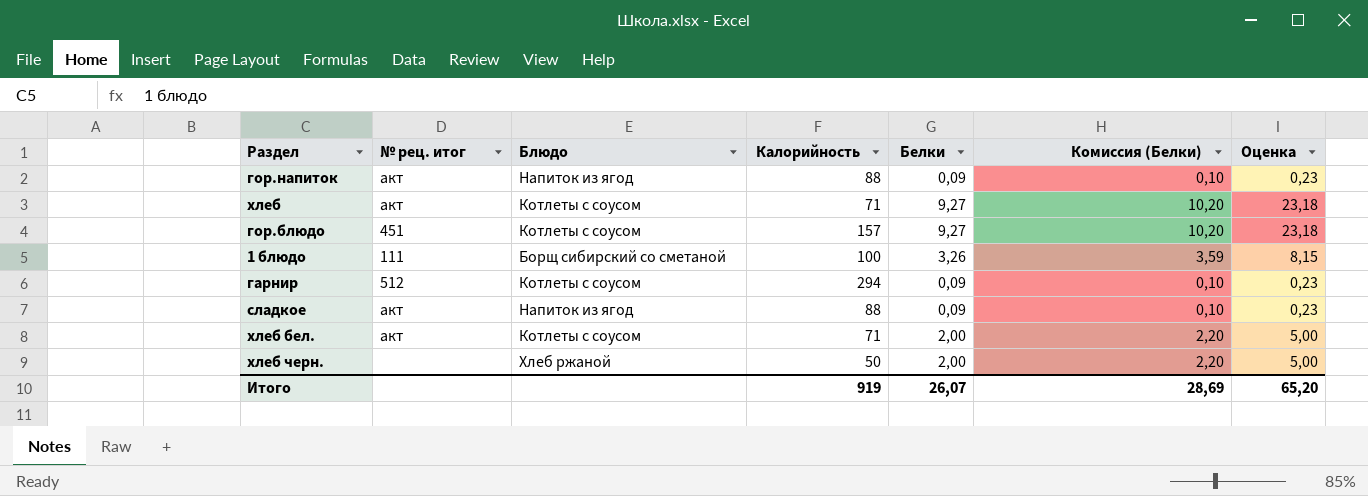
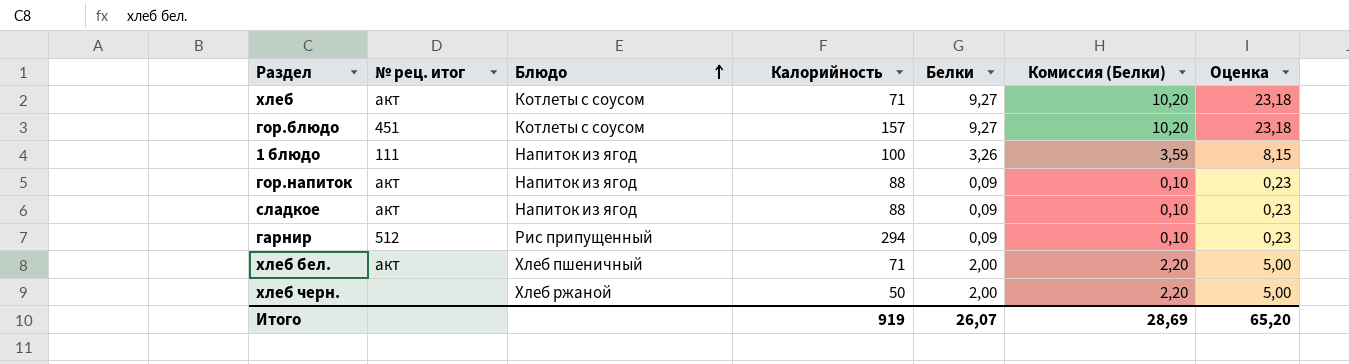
row order: none -> Блюдо ascending
1 блюдо | Блюдо: Борщ сибирский со сметаной -> Напиток из ягод
гарнир | Блюдо: Котлеты с соусом -> Рис припущенный
хлеб бел. | Блюдо: Котлеты с соусом -> Хлеб пшеничный

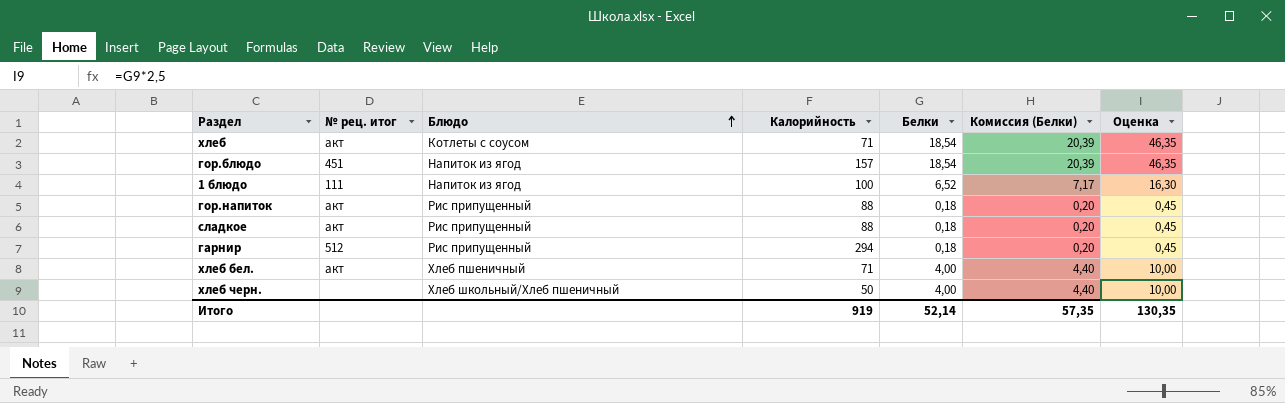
хлеб | Белки: 9,27 -> 18,54
хлеб | Комиссия (Белки): 10,20 -> 20,39
хлеб | Оценка: 23,18 -> 46,35
гор.блюдо | Блюдо: Котлеты с соусом -> Напиток из ягод
гор.блюдо | Белки: 9,27 -> 18,54
гор.блюдо | Комиссия (Белки): 10,20 -> 20,39
гор.блюдо | Оценка: 23,18 -> 46,35
1 блюдо | Белки: 3,26 -> 6,52
1 блюдо | Комиссия (Белки): 3,59 -> 7,17
1 блюдо | Оценка: 8,15 -> 16,30
гор.напиток | Блюдо: Напиток из ягод -> Рис припущенный
гор.напиток | Белки: 0,09 -> 0,18
гор.напиток | Комиссия (Белки): 0,10 -> 0,20
гор.напиток | Оценка: 0,23 -> 0,45
сладкое | Блюдо: Напиток из ягод -> Рис припущенный
сладкое | Белки: 0,09 -> 0,18
сладкое | Комиссия (Белки): 0,10 -> 0,20
сладкое | Оценка: 0,23 -> 0,45
гарнир | Белки: 0,09 -> 0,18
гарнир | Комиссия (Белки): 0,10 -> 0,20
гарнир | Оценка: 0,23 -> 0,45
хлеб бел. | Белки: 2,00 -> 4,00
хлеб бел. | Комиссия (Белки): 2,20 -> 4,40
хлеб бел. | Оценка: 5,00 -> 10,00
хлеб черн. | Блюдо: Хлеб ржаной -> Хлеб школьный/Хлеб пшеничный
хлеб черн. | Белки: 2,00 -> 4,00
хлеб черн. | Комиссия (Белки): 2,20 -> 4,40
хлеб черн. | Оценка: 5,00 -> 10,00
Итого | Белки: 26,07 -> 52,14
Итого | Комиссия (Белки): 28,69 -> 57,35
Итого | Оценка: 65,20 -> 130,35

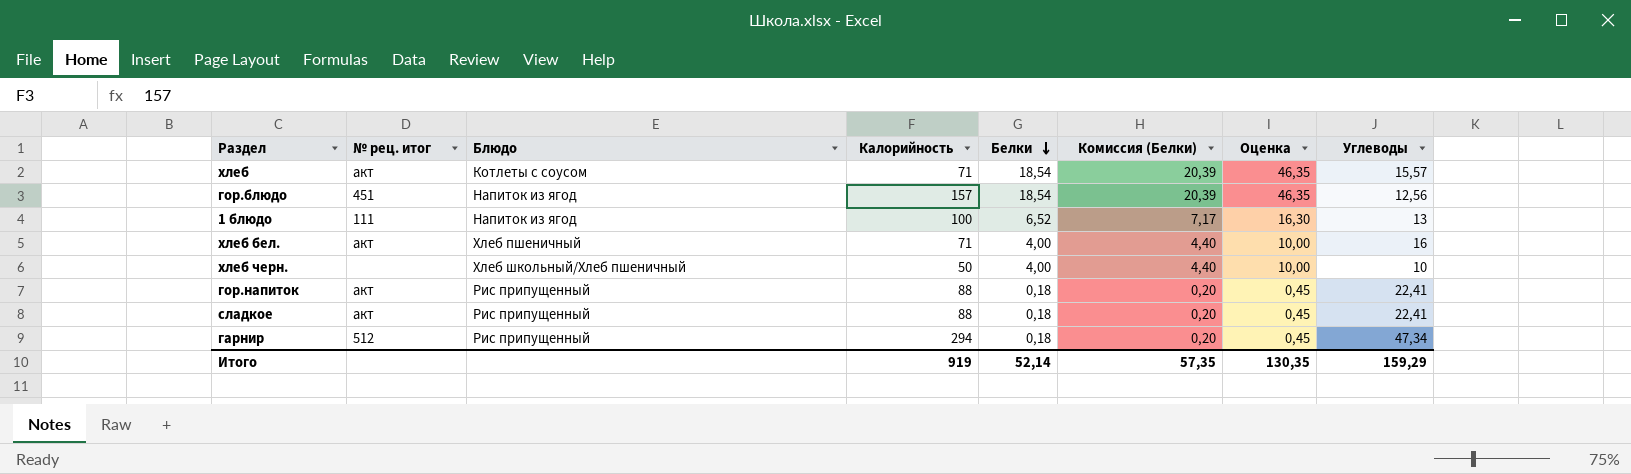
row order: Блюдо ascending -> Белки descending
column Углеводы | position: none -> 8

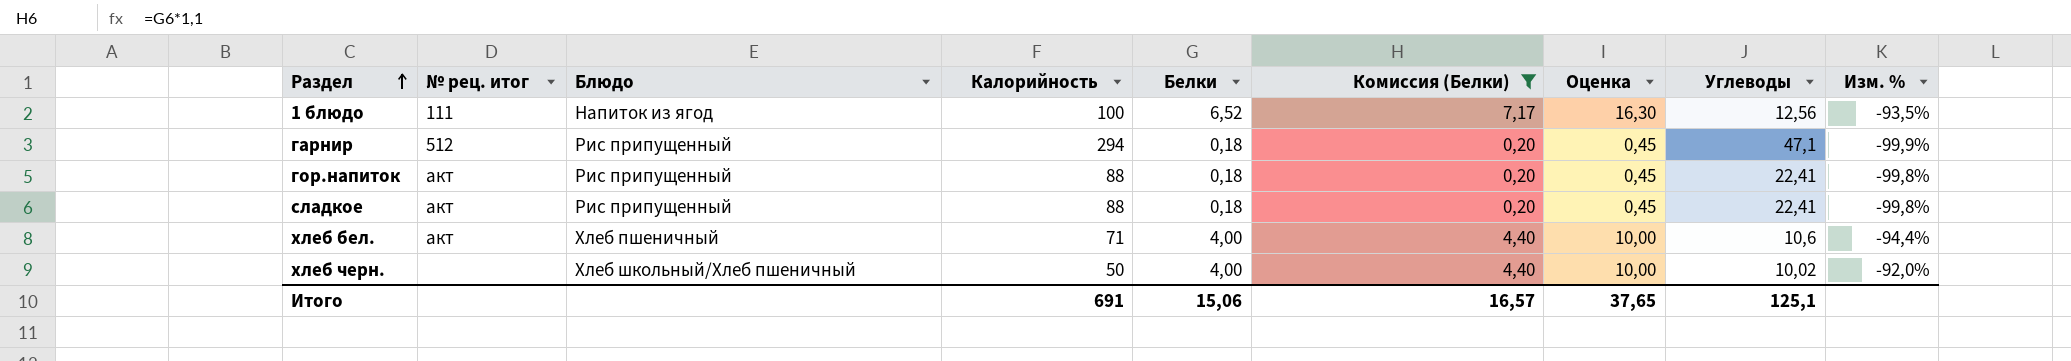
filter: none -> Комиссия (Белки) != 20,39
row order: Белки descending -> Раздел ascending
column Изм. % | formula: none -> ([Белки] - [Калорийность]) / [Калорийность]
1 блюдо | Углеводы: 13 -> 12,56
гарнир | Углеводы: 47,34 -> 47,1
хлеб бел. | Углеводы: 16 -> 10,6
хлеб черн. | Углеводы: 10 -> 10,02
Итого | Калорийность: 919 -> 691
Итого | Белки: 52,14 -> 15,06
Итого | Комиссия (Белки): 57,35 -> 16,57
Итого | Оценка: 130,35 -> 37,65
Итого | Углеводы: 159,29 -> 125,1

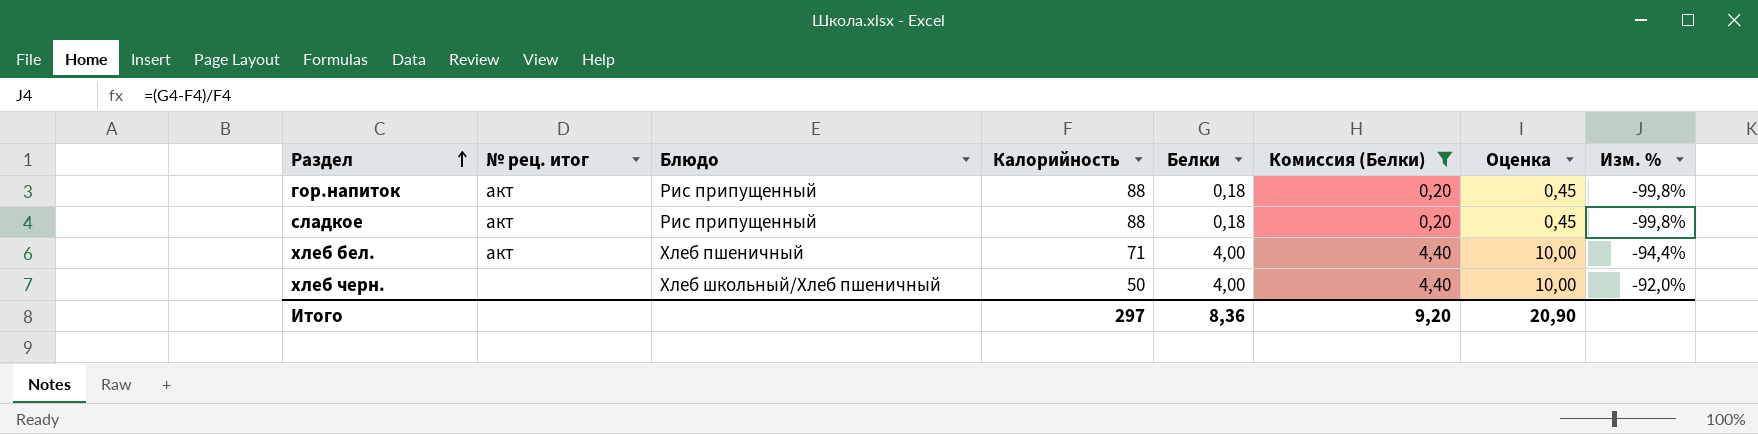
column Углеводы | position: 8 -> none
row 1 блюдо: 111 | Напиток из ягод | 100 | 6,52 | 7,17 | 16,30 | 12,56 | -93,5% -> none
row гарнир: 512 | Рис припущенный | 294 | 0,18 | 0,20 | 0,45 | 47,1 | -99,9% -> none
Итого | Калорийность: 691 -> 297
Итого | Белки: 15,06 -> 8,36
Итого | Комиссия (Белки): 16,57 -> 9,20
Итого | Оценка: 37,65 -> 20,90

